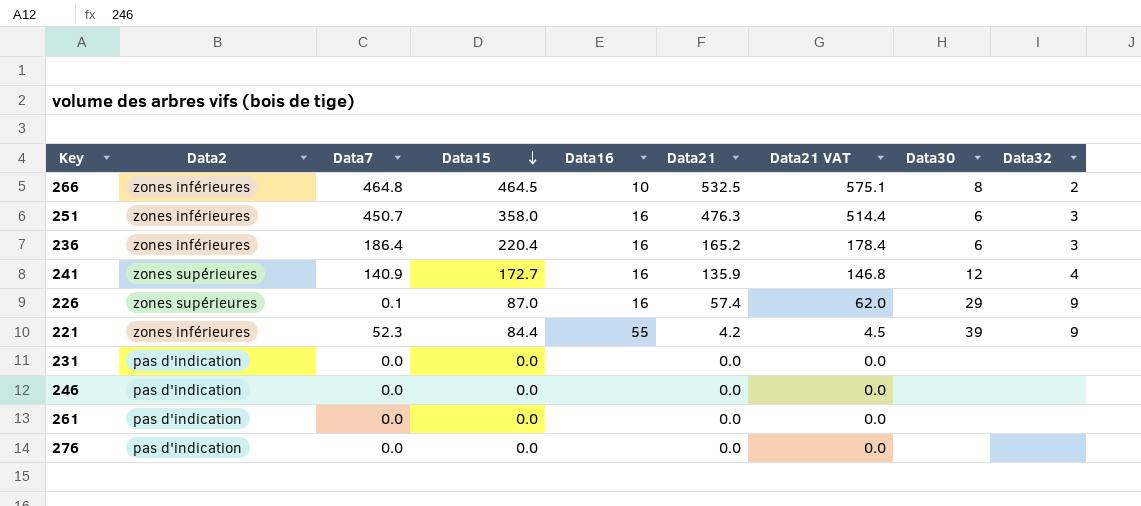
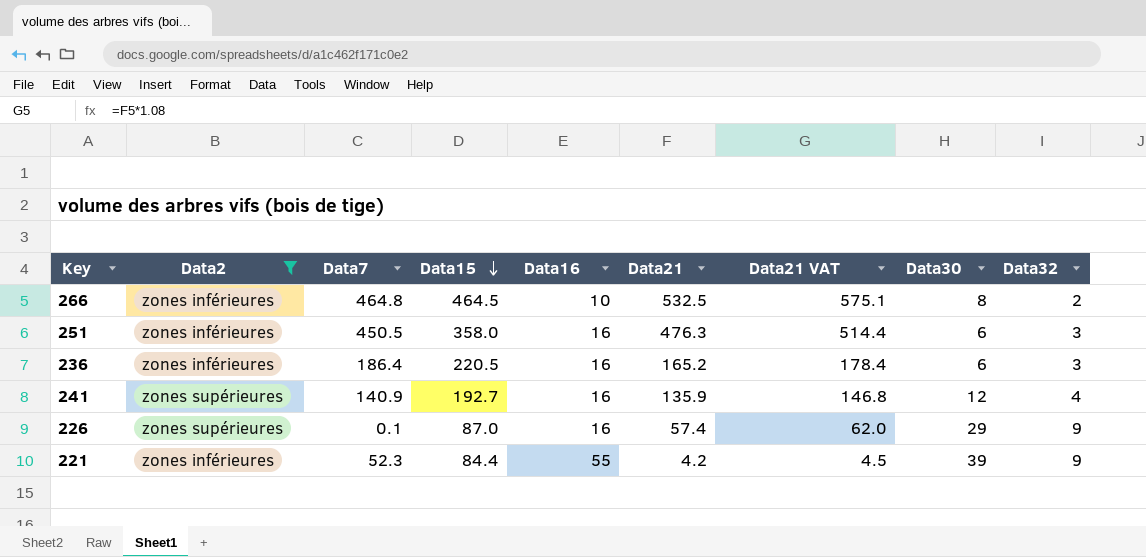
filter: none -> Data2 != pas d'indication
251 | Data7: 450.7 -> 450.5
236 | Data15: 220.4 -> 220.5
241 | Data15: 172.7 -> 192.7

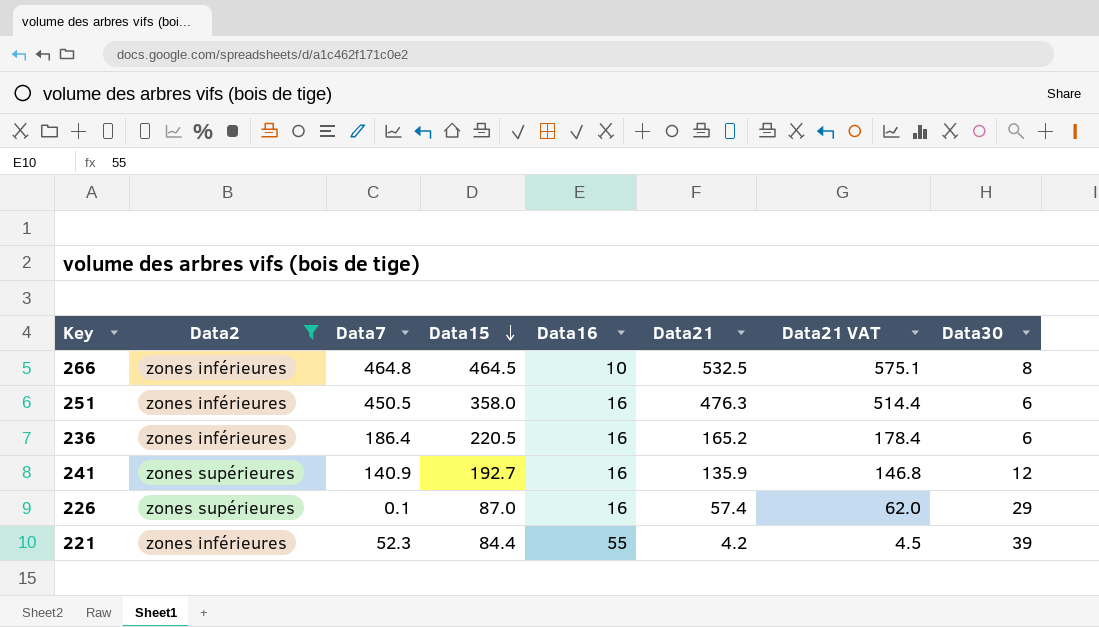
column Data32 | position: 9 -> none

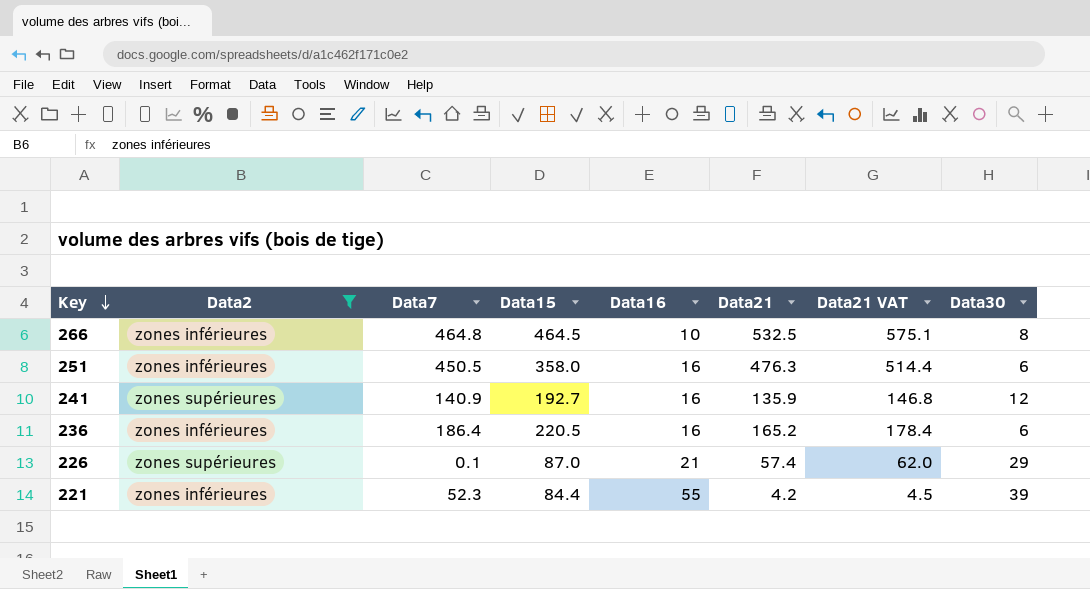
row order: Data15 descending -> Key descending
226 | Data16: 16 -> 21

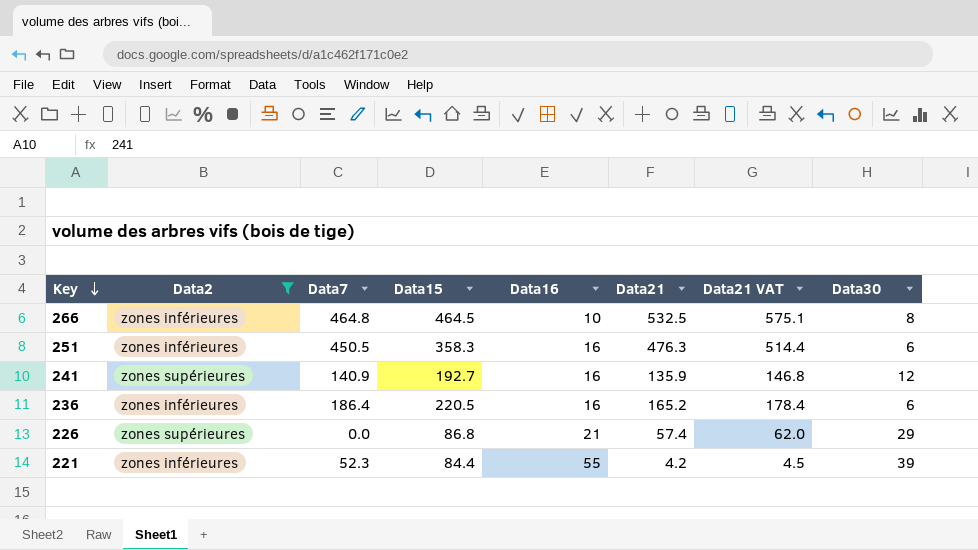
251 | Data15: 358.0 -> 358.3
226 | Data7: 0.1 -> 0.0
226 | Data15: 87.0 -> 86.8

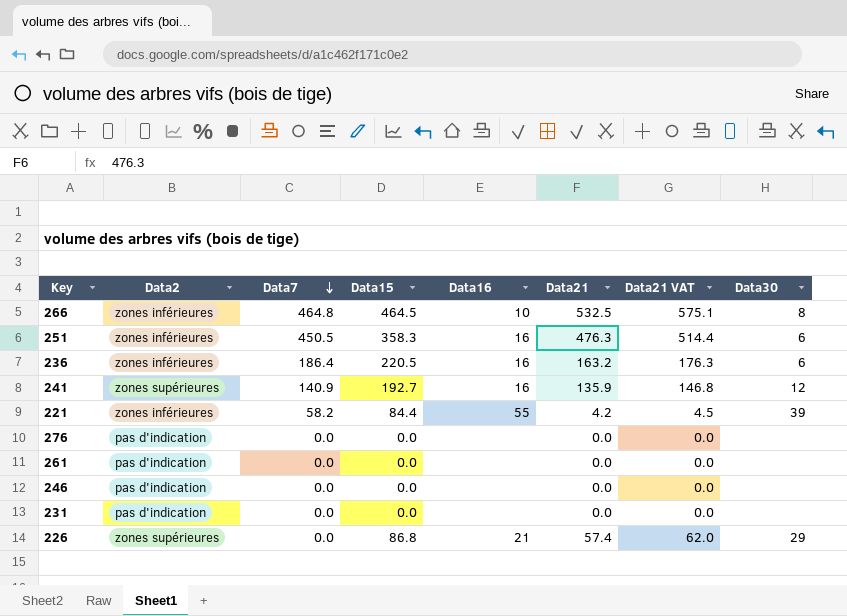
filter: Data2 != pas d'indication -> none
row order: Key descending -> Data7 descending
236 | Data21: 165.2 -> 163.2
236 | Data21 VAT: 178.4 -> 176.3
221 | Data7: 52.3 -> 58.2

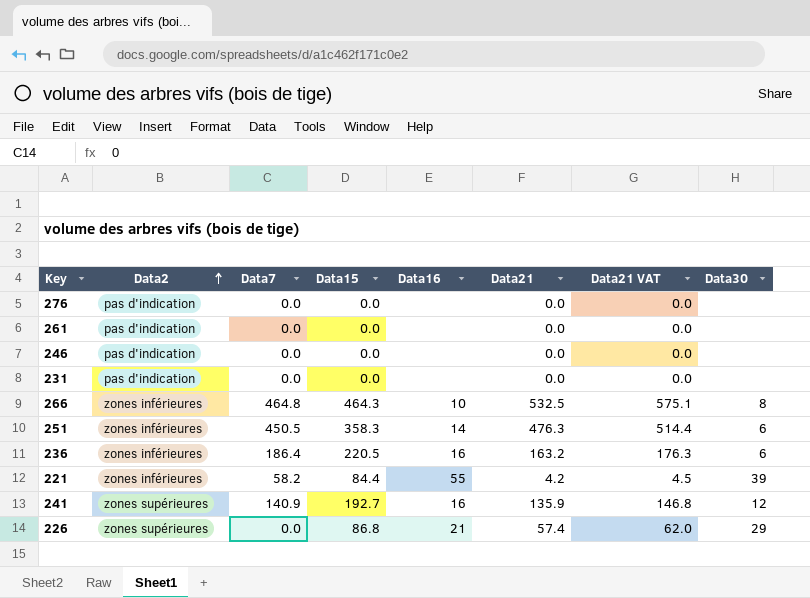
row order: Data7 descending -> Data2 ascending
266 | Data15: 464.5 -> 464.3
251 | Data16: 16 -> 14

